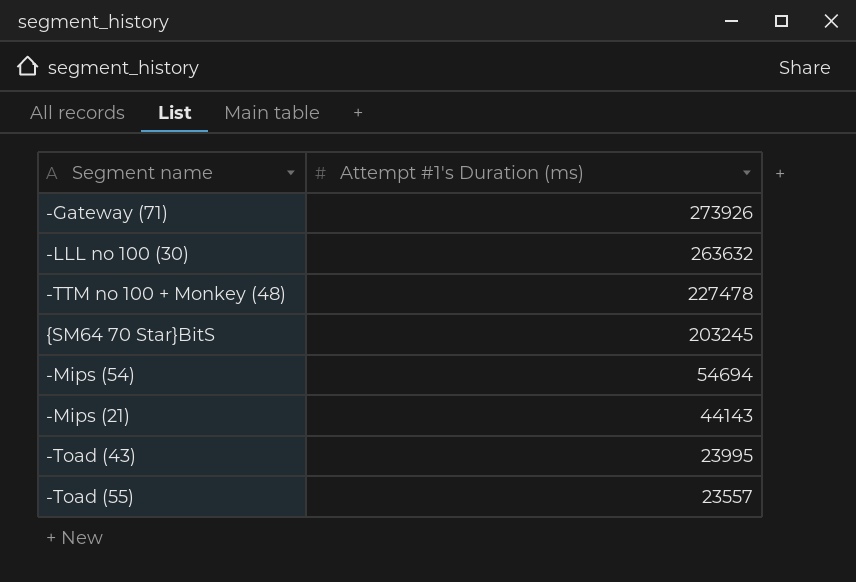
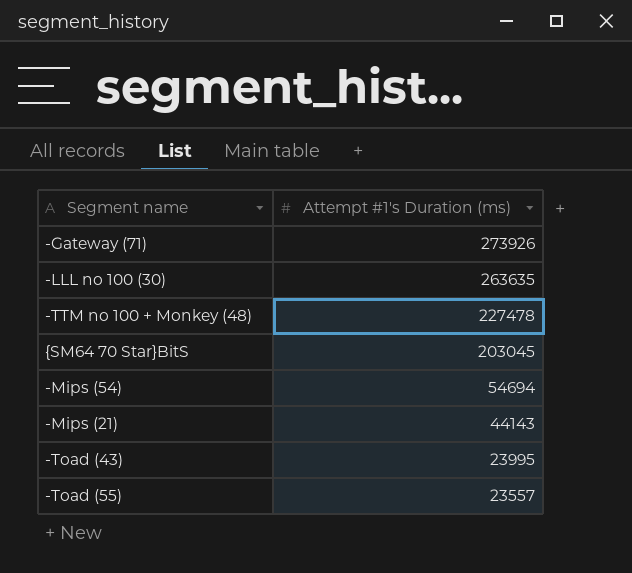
-LLL no 100 (30) | Attempt #1's Duration (ms): 263632 -> 263635
{SM64 70 Star}BitS | Attempt #1's Duration (ms): 203245 -> 203045

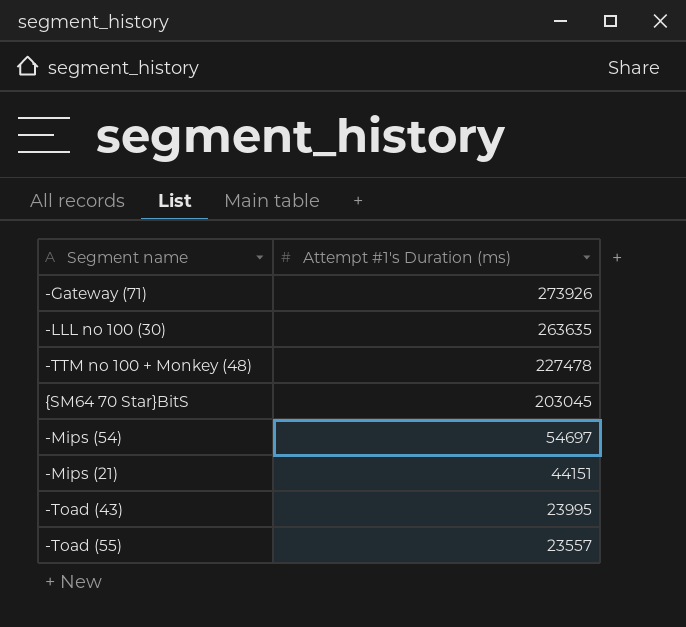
-Mips (54) | Attempt #1's Duration (ms): 54694 -> 54697
-Mips (21) | Attempt #1's Duration (ms): 44143 -> 44151

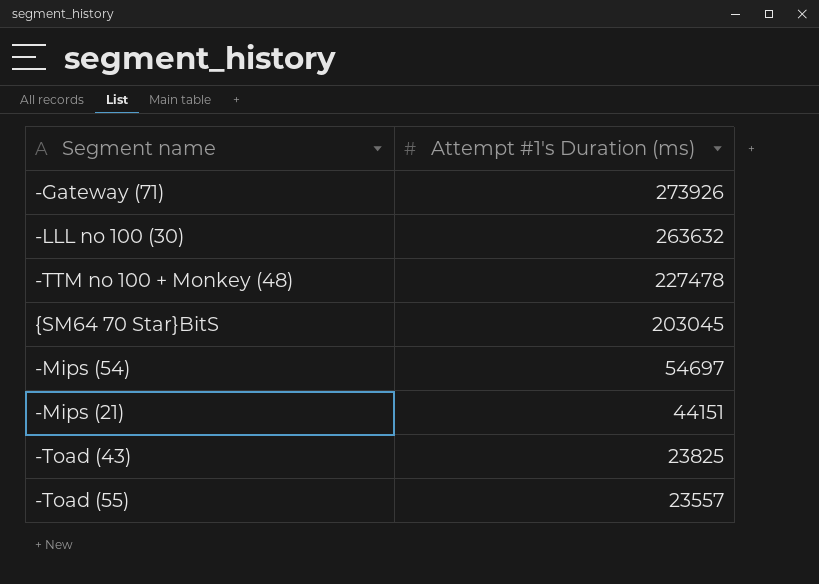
-LLL no 100 (30) | Attempt #1's Duration (ms): 263635 -> 263632
-Toad (43) | Attempt #1's Duration (ms): 23995 -> 23825

